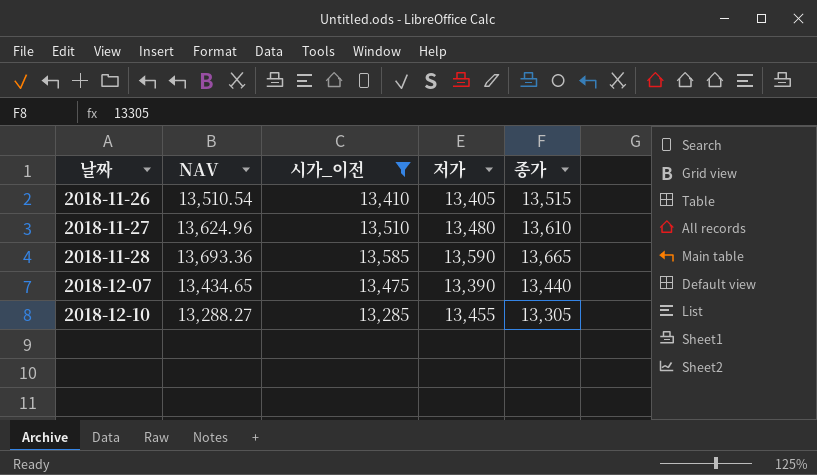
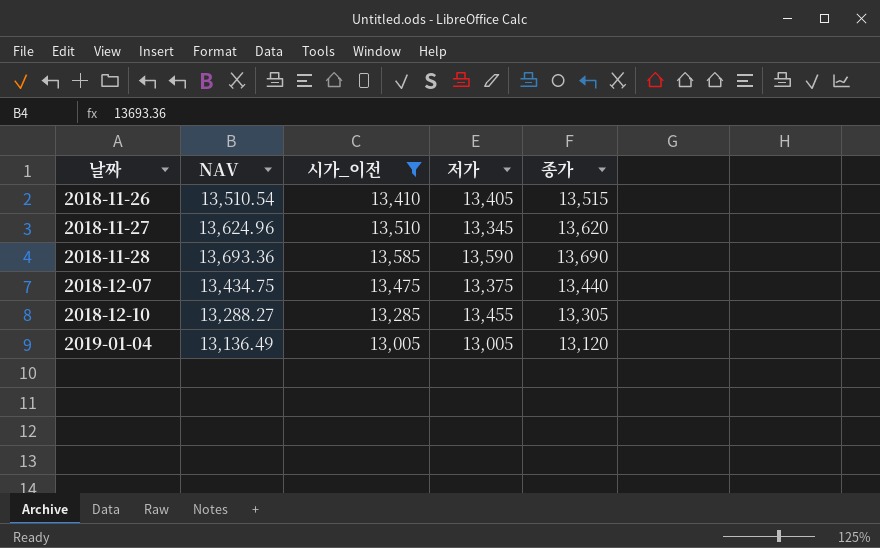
2018-11-27 | 저가: 13,480 -> 13,345
2018-11-27 | 종가: 13,610 -> 13,620
2018-11-28 | 종가: 13,665 -> 13,690
2018-12-07 | NAV: 13,434.65 -> 13,434.75
2018-12-07 | 저가: 13,390 -> 13,375
row 2019-01-04: none -> 13,136.49 | 13,005 | 13,005 | 13,120

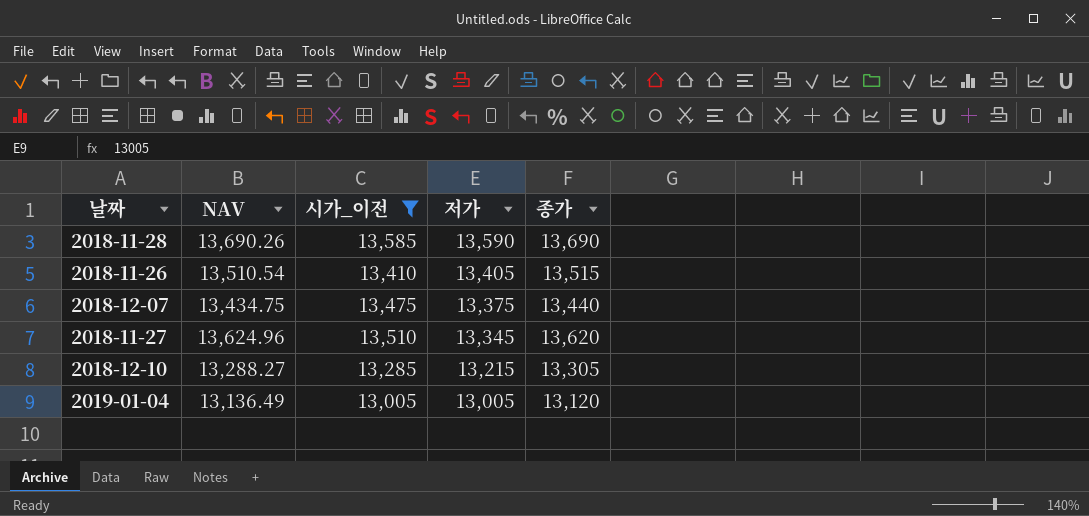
row order: 날짜 ascending -> 저가 descending
2018-11-28 | NAV: 13,693.36 -> 13,690.26
2018-12-10 | 저가: 13,455 -> 13,215

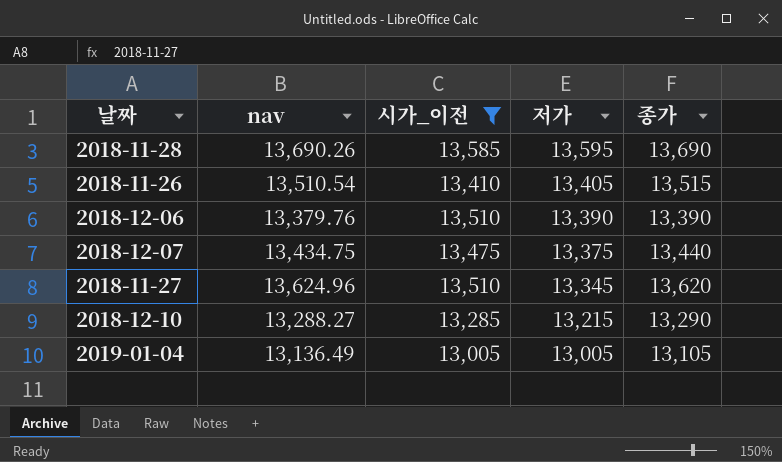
column name: NAV -> nav
2018-11-28 | 저가: 13,590 -> 13,595
row 2018-12-06: none -> 13,379.76 | 13,510 | 13,390 | 13,390
2018-12-10 | 종가: 13,305 -> 13,290
2019-01-04 | 종가: 13,120 -> 13,105

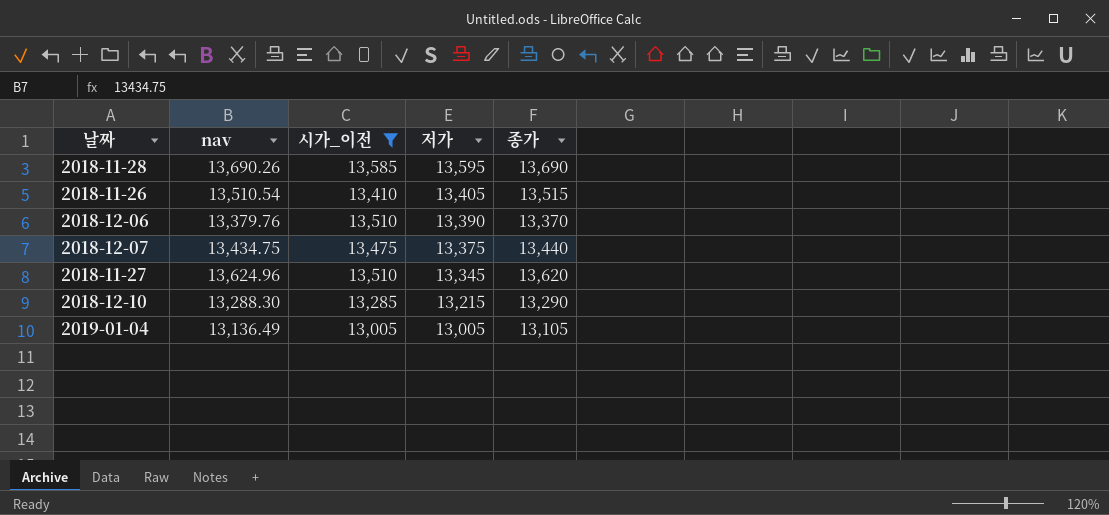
2018-12-06 | 종가: 13,390 -> 13,370
2018-12-10 | nav: 13,288.27 -> 13,288.30

